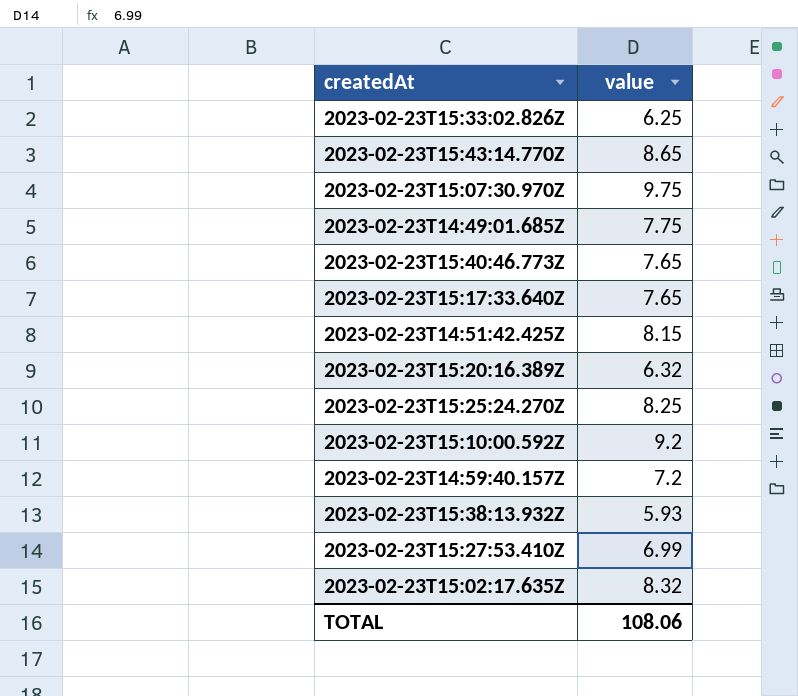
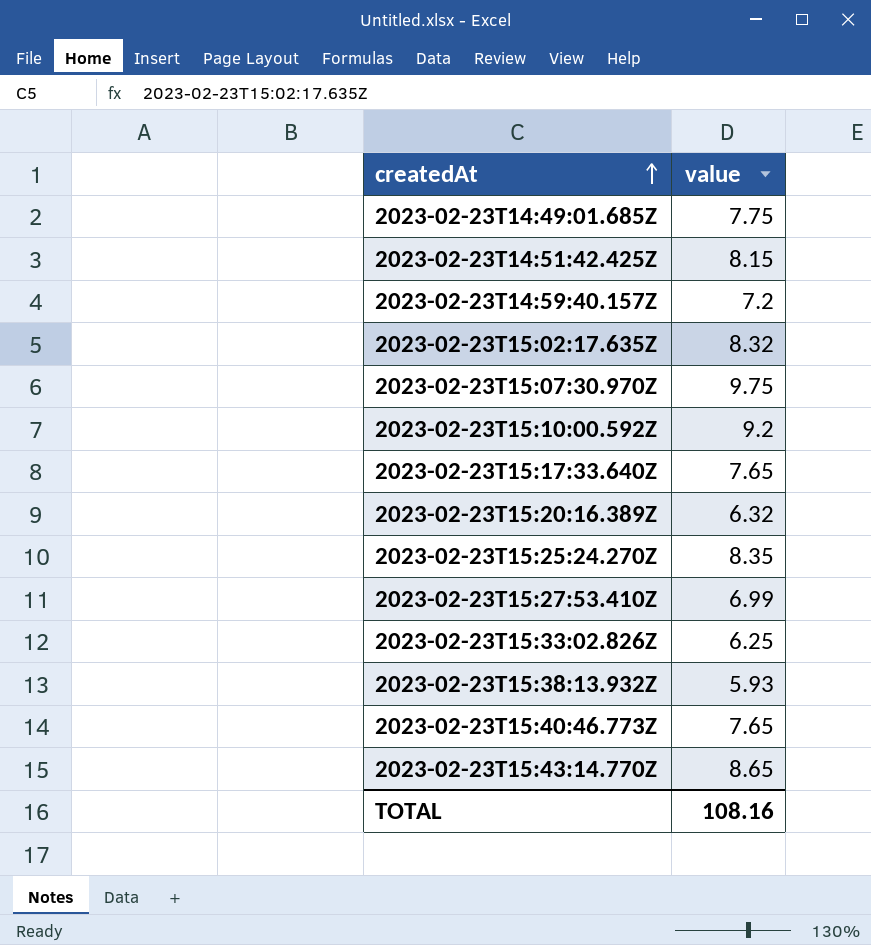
row order: none -> createdAt ascending
2023-02-23T15:25:24.270Z | value: 8.25 -> 8.35
TOTAL | value: 108.06 -> 108.16

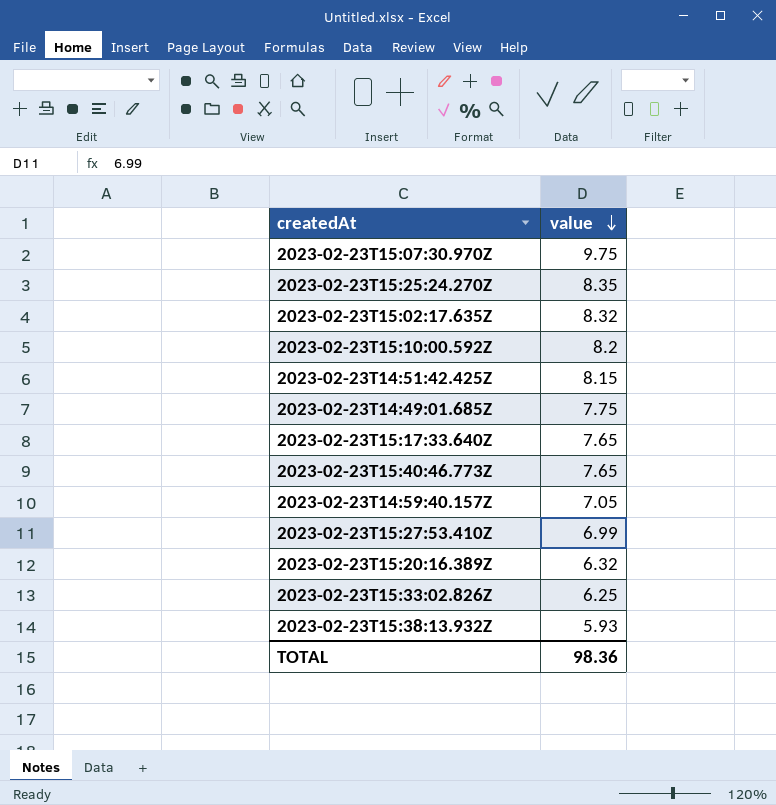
row order: createdAt ascending -> value descending
row 2023-02-23T15:43:14.770Z: 8.65 -> none
2023-02-23T15:10:00.592Z | value: 9.2 -> 8.2
2023-02-23T14:59:40.157Z | value: 7.2 -> 7.05
TOTAL | value: 108.16 -> 98.36

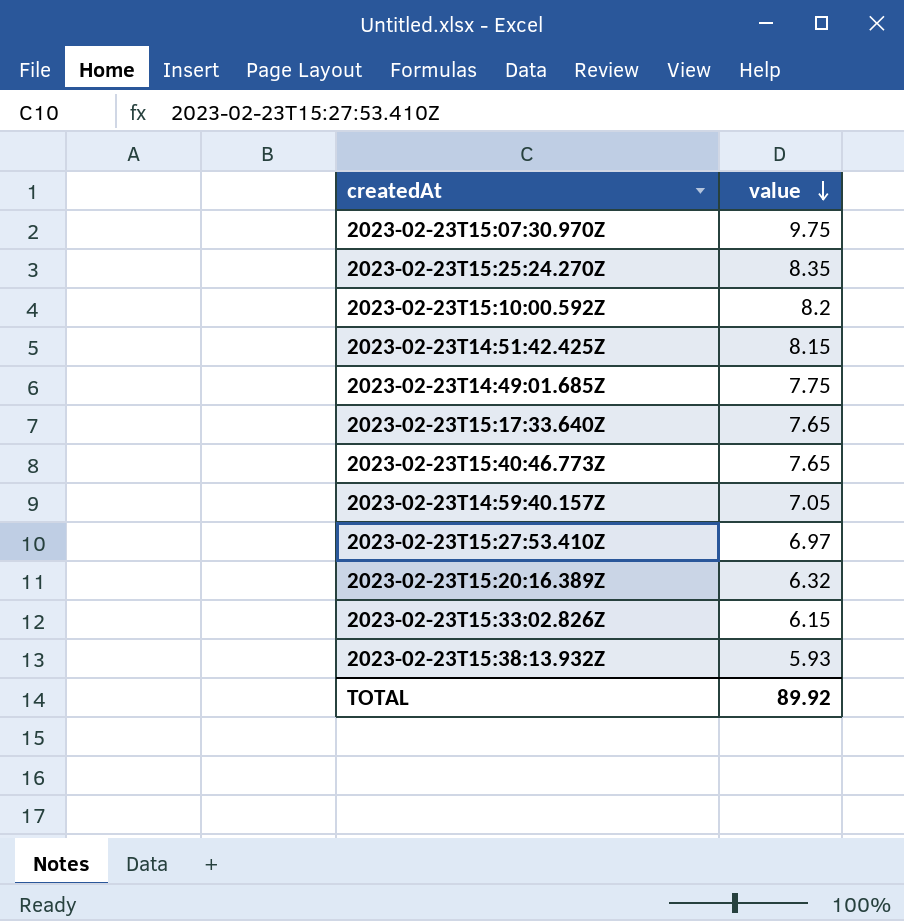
row 2023-02-23T15:02:17.635Z: 8.32 -> none
2023-02-23T15:27:53.410Z | value: 6.99 -> 6.97
2023-02-23T15:33:02.826Z | value: 6.25 -> 6.15
TOTAL | value: 98.36 -> 89.92

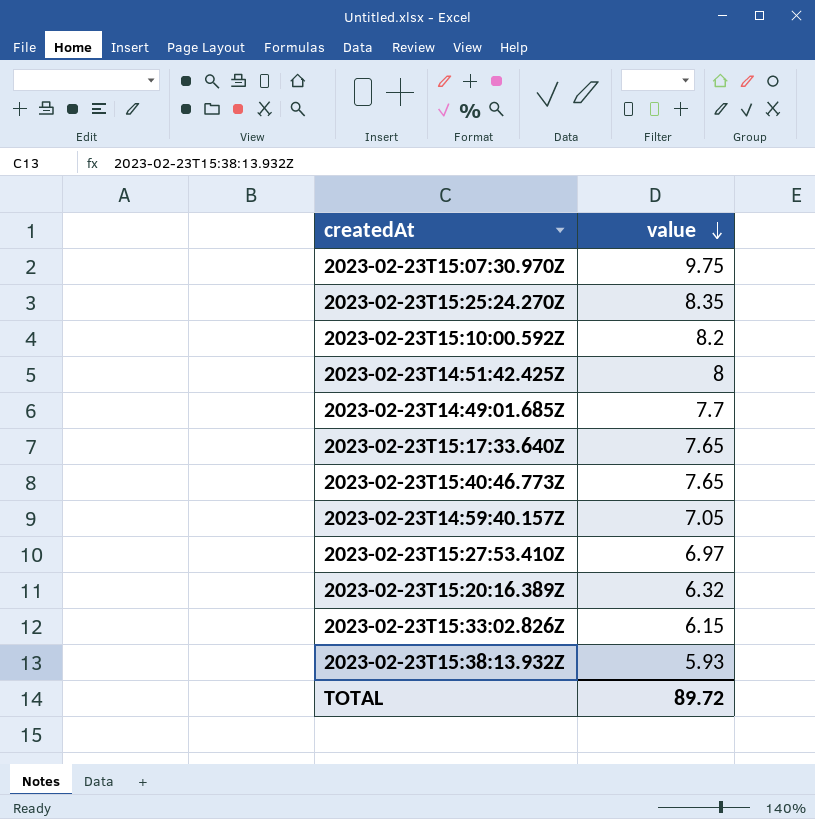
2023-02-23T14:51:42.425Z | value: 8.15 -> 8
2023-02-23T14:49:01.685Z | value: 7.75 -> 7.7
TOTAL | value: 89.92 -> 89.72

